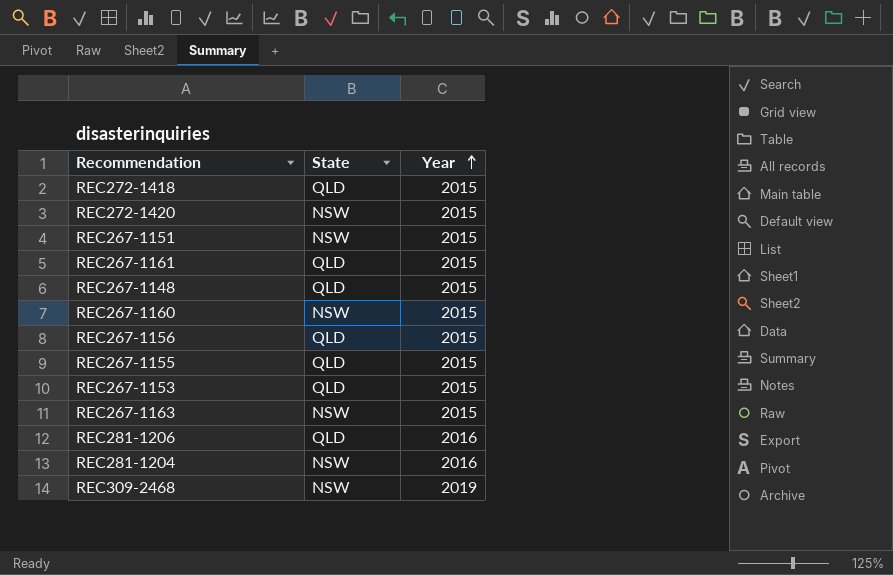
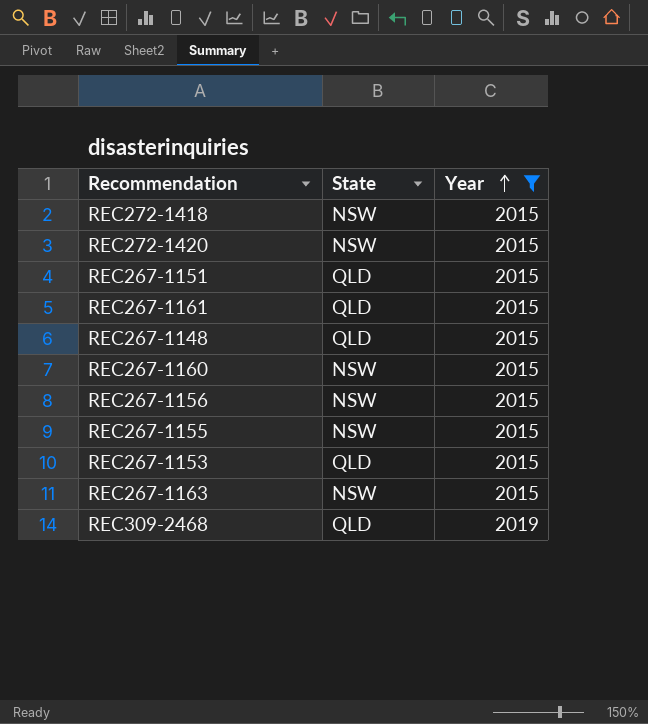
filter: none -> Year != 2016
REC272-1418 | State: QLD -> NSW
REC267-1151 | State: NSW -> QLD
REC267-1156 | State: QLD -> NSW
REC267-1155 | State: QLD -> NSW
REC309-2468 | State: NSW -> QLD

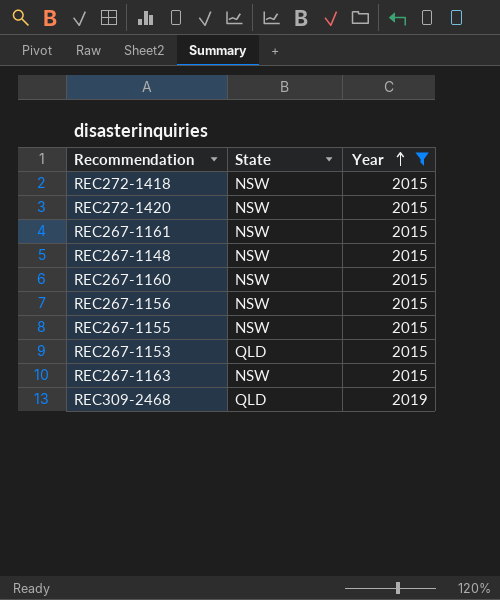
row REC267-1151: QLD | 2015 -> none
REC267-1161 | State: QLD -> NSW
REC267-1148 | State: QLD -> NSW

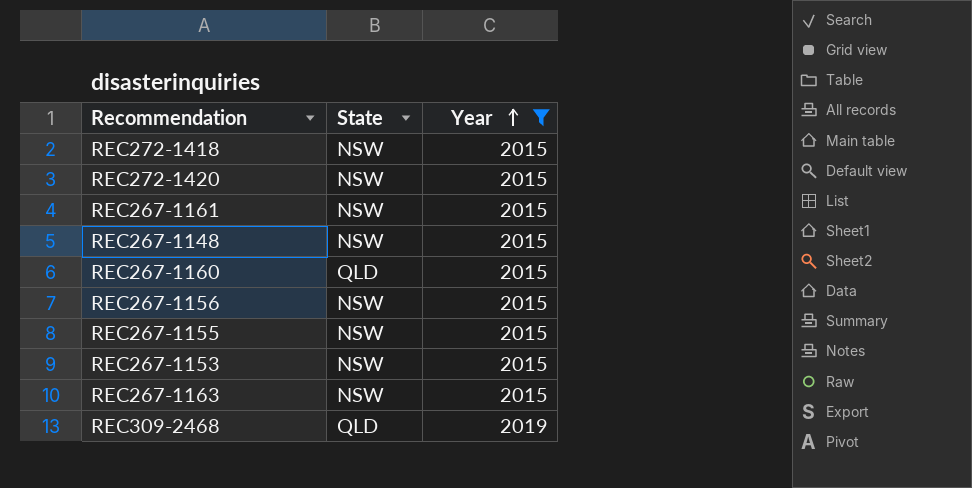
REC267-1160 | State: NSW -> QLD
REC267-1153 | State: QLD -> NSW

